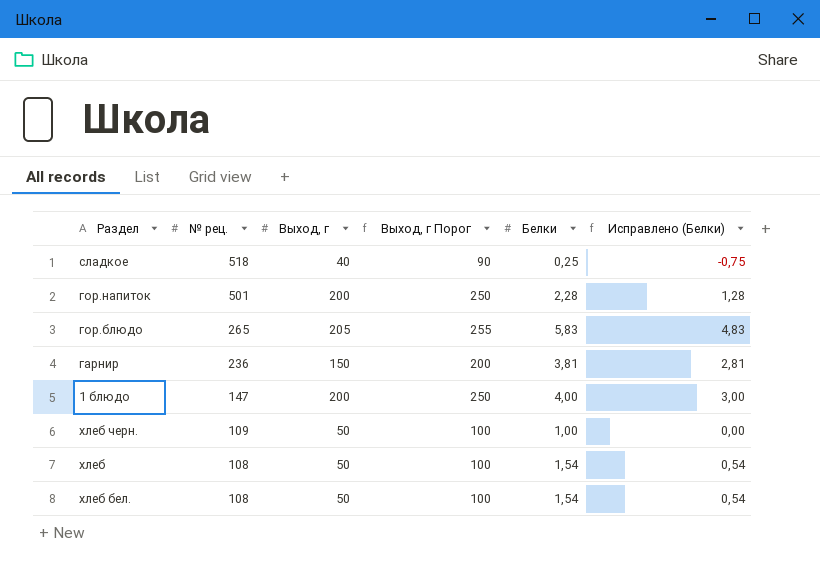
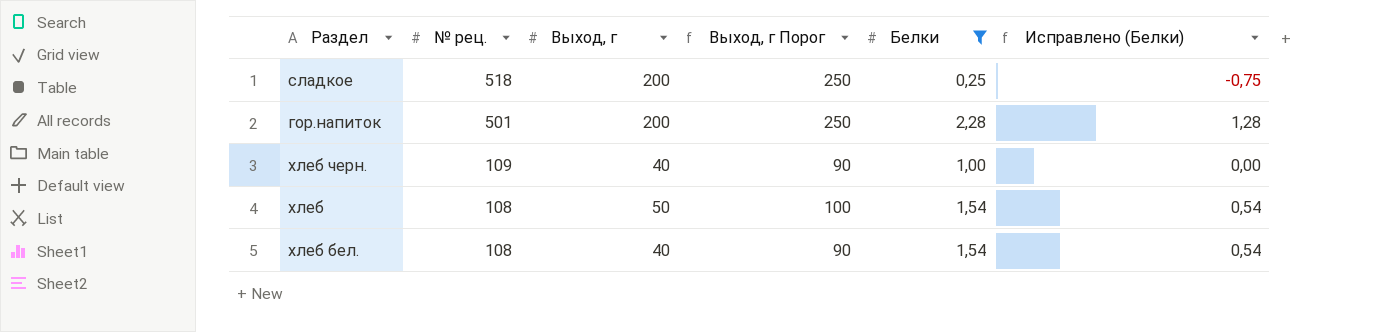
filter: none -> Белки <= 2,28
сладкое | Выход, г: 40 -> 200
сладкое | Выход, г Порог: 90 -> 250
хлеб черн. | Выход, г: 50 -> 40
хлеб черн. | Выход, г Порог: 100 -> 90
хлеб бел. | Выход, г: 50 -> 40
хлеб бел. | Выход, г Порог: 100 -> 90

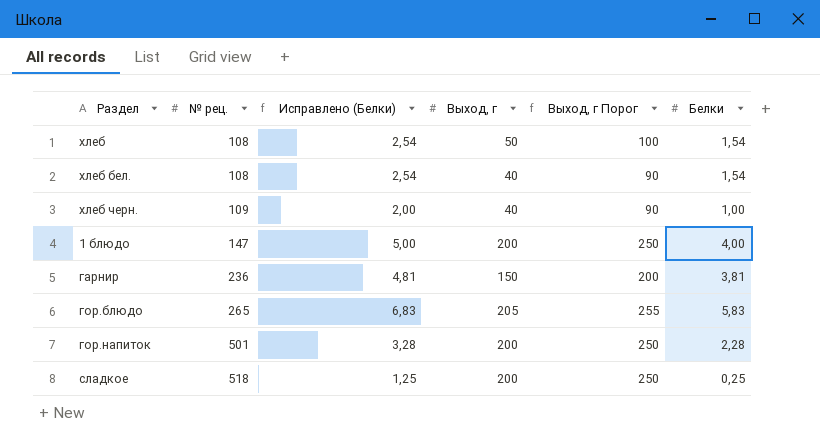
filter: Белки <= 2,28 -> none
row order: № рец. descending -> № рец. ascending
column Исправлено (Белки) | formula: [Белки] - 1 -> [Белки] + 1
column Исправлено (Белки) | position: 6 -> 3

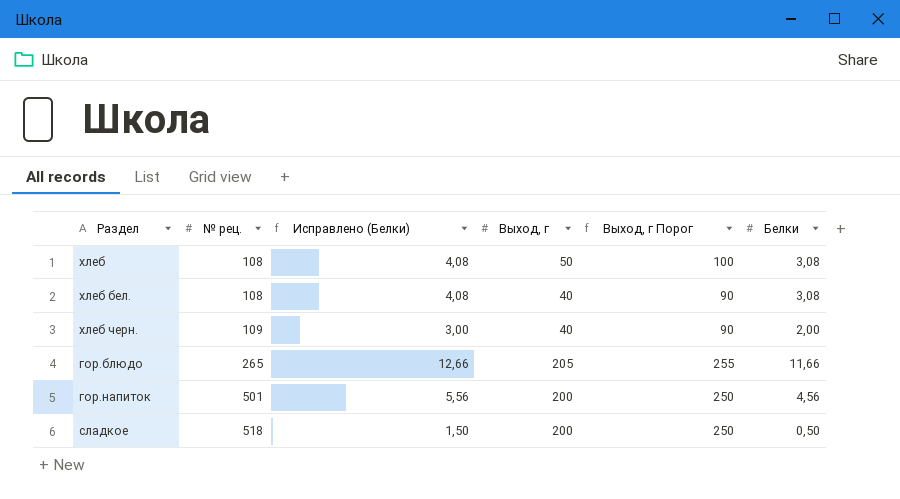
row 1 блюдо: 147 | 5,00 | 200 | 250 | 4,00 -> none
row гарнир: 236 | 4,81 | 150 | 200 | 3,81 -> none
хлеб | Исправлено (Белки): 2,54 -> 4,08
хлеб | Белки: 1,54 -> 3,08
хлеб бел. | Исправлено (Белки): 2,54 -> 4,08
хлеб бел. | Белки: 1,54 -> 3,08
хлеб черн. | Исправлено (Белки): 2,00 -> 3,00
хлеб черн. | Белки: 1,00 -> 2,00
гор.блюдо | Исправлено (Белки): 6,83 -> 12,66
гор.блюдо | Белки: 5,83 -> 11,66
гор.напиток | Исправлено (Белки): 3,28 -> 5,56
гор.напиток | Белки: 2,28 -> 4,56
сладкое | Исправлено (Белки): 1,25 -> 1,50
сладкое | Белки: 0,25 -> 0,50

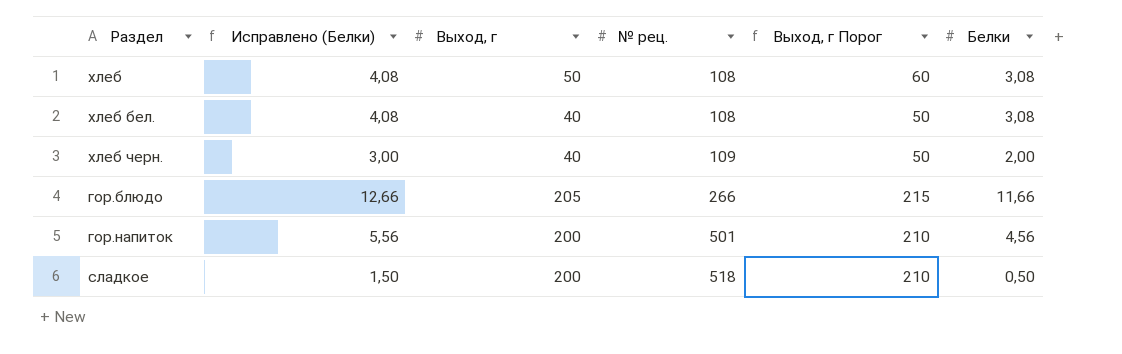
column № рец. | position: 2 -> 4
column Выход, г Порог | formula: [Выход, г] + 50 -> [Выход, г] + 10
гор.блюдо | № рец.: 265 -> 266

